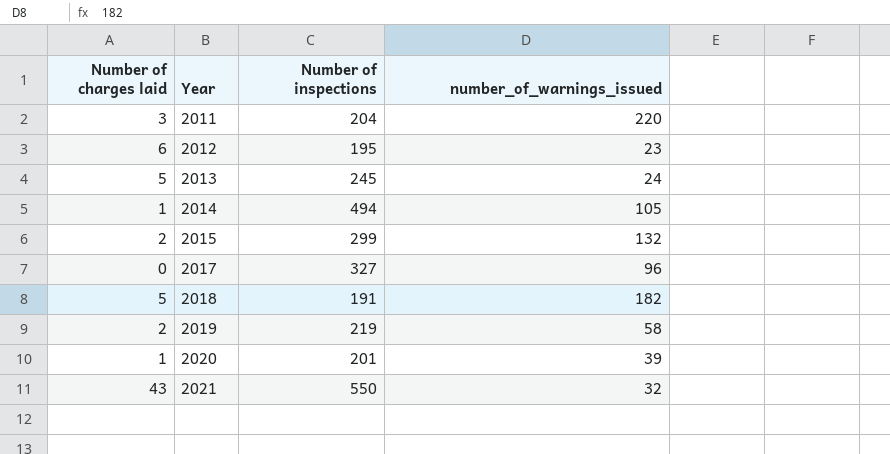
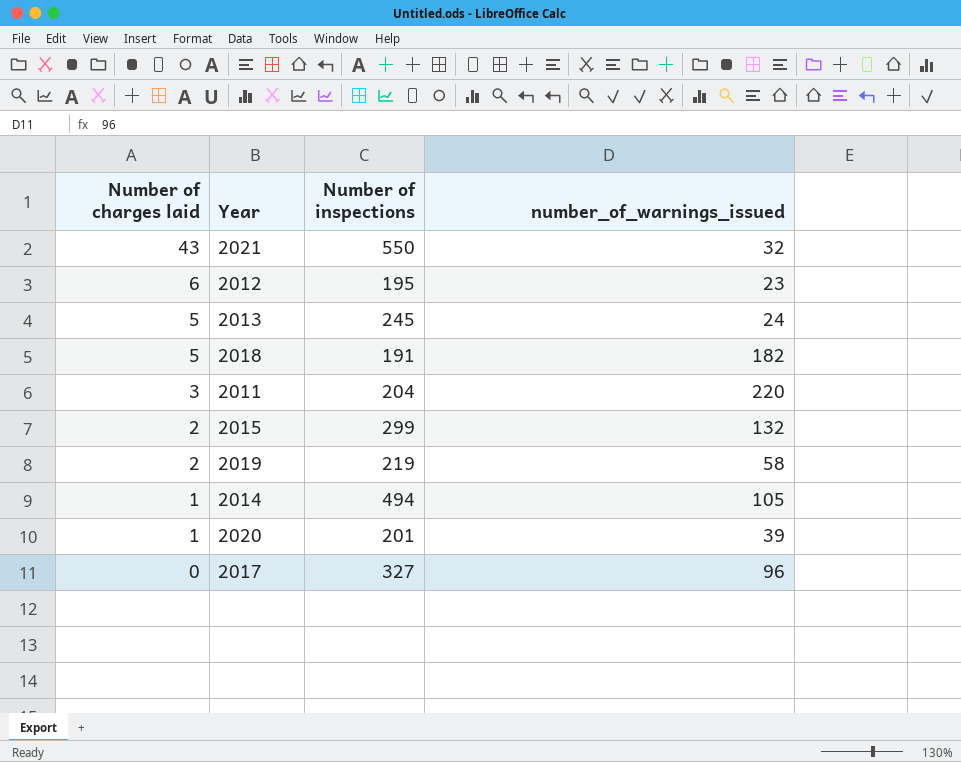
row order: Year ascending -> Number of charges laid descending

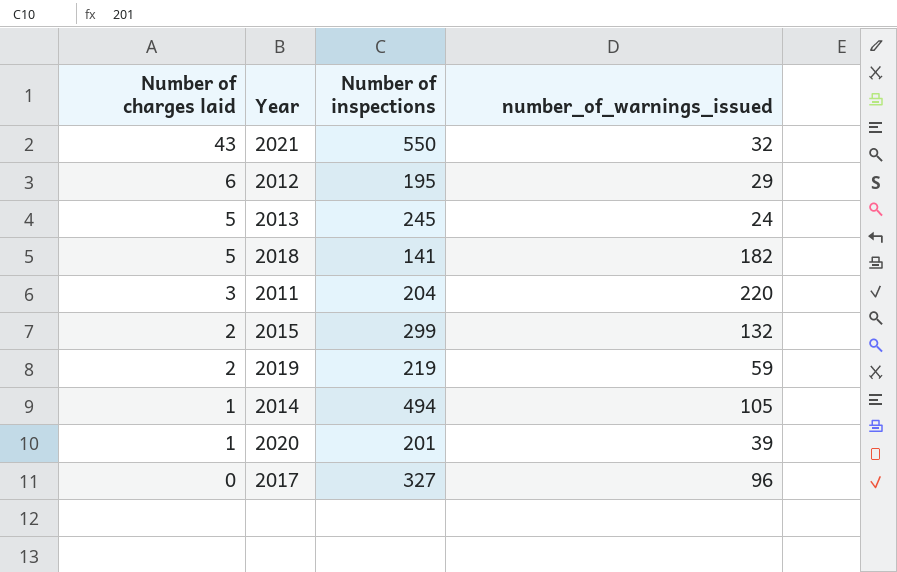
2012 | number_of_warnings_issued: 23 -> 29
2018 | Number of inspections: 191 -> 141
2019 | number_of_warnings_issued: 58 -> 59

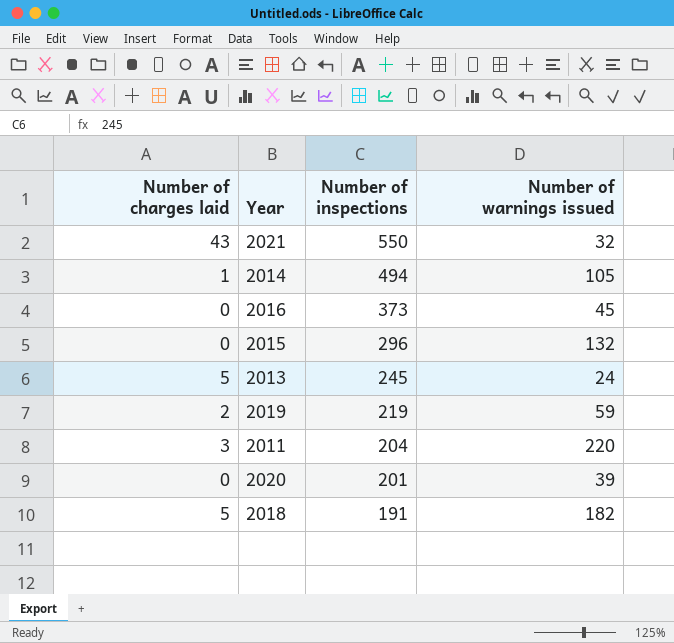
row order: Number of charges laid descending -> Number of inspections descending
column name: number_of_warnings_issued -> Number of warnings issued
row 2012: 6 | 195 | 29 -> none
row 2017: 0 | 327 | 96 -> none
row 2016: none -> 0 | 373 | 45
2015 | Number of charges laid: 2 -> 0
2015 | Number of inspections: 299 -> 296
2020 | Number of charges laid: 1 -> 0
2018 | Number of inspections: 141 -> 191

